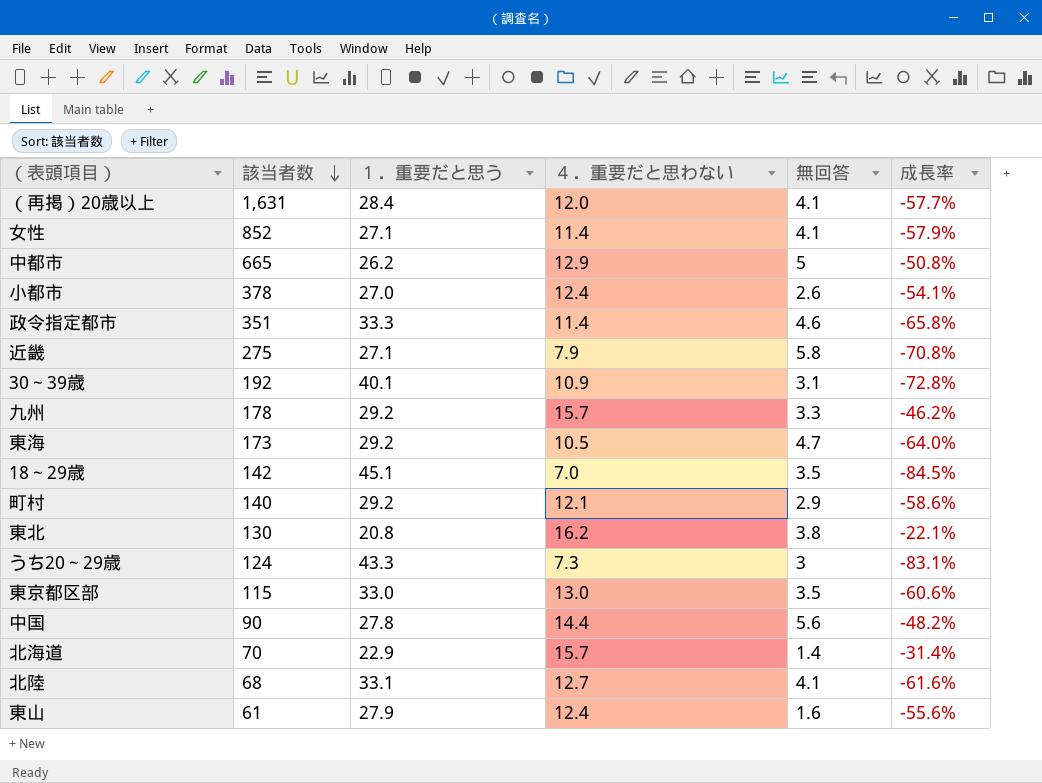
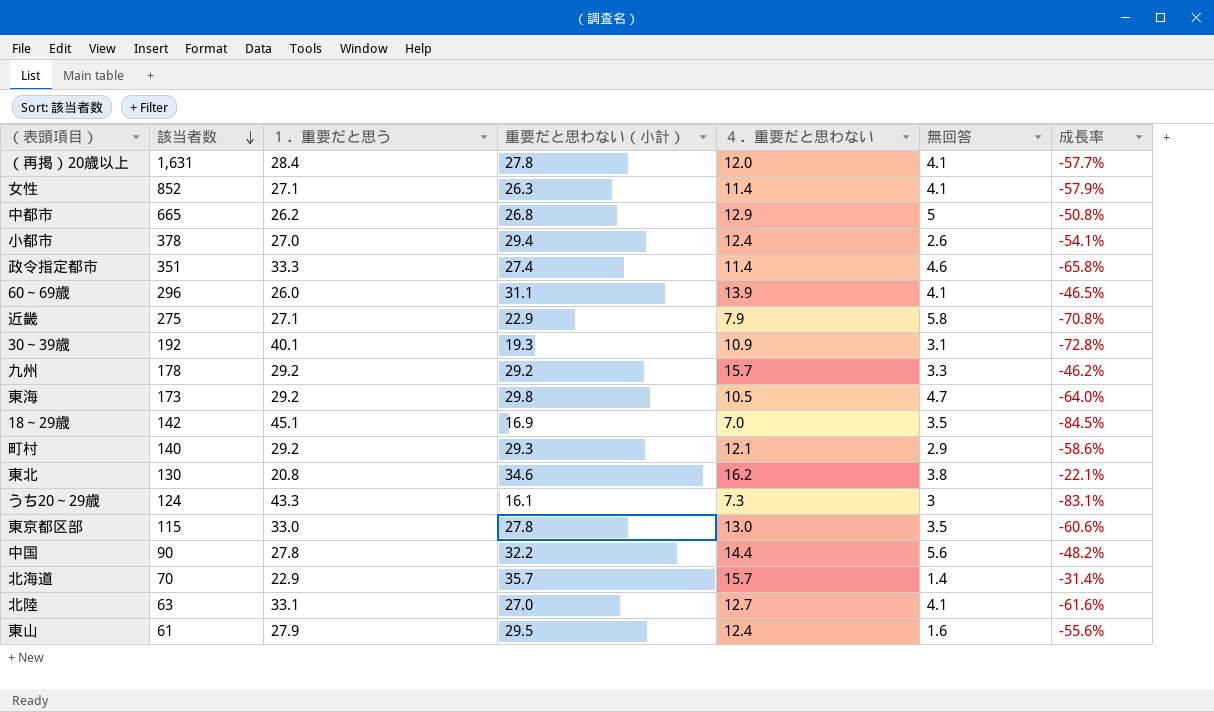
column 重要だと思わない（小計） | position: none -> 4
row 60～69歳: none -> 296 | 26.0 | 31.1 | 13.9 | 4.1 | -46.5%
北陸 | 該当者数: 68 -> 63

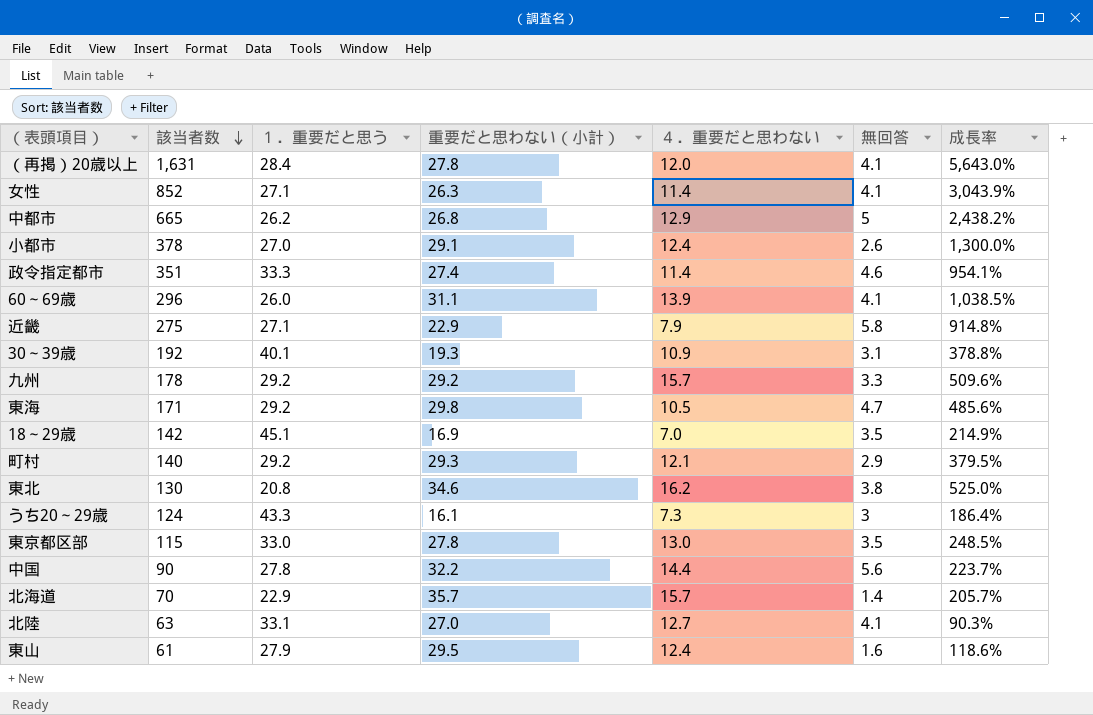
column 成長率 | formula: ([４．重要だと思わない] - [１．重要だと思う]) / [１．重要だと思う] -> ([該当者数] - [１．重要だと思う]) / [１．重要だと思う]
小都市 | 重要だと思わない（小計）: 29.4 -> 29.1
東海 | 該当者数: 173 -> 171

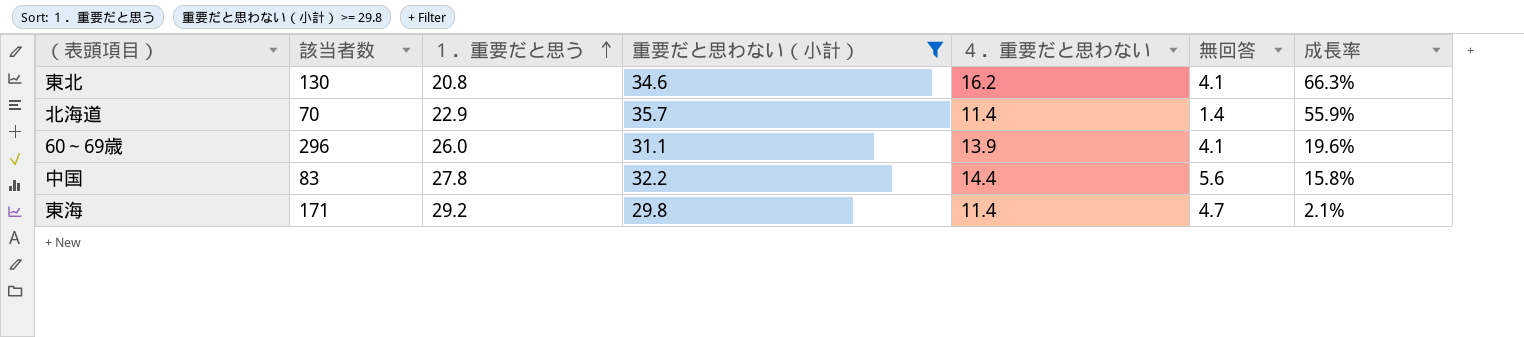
filter: none -> 重要だと思わない（小計） >= 29.8
row order: 該当者数 descending -> １．重要だと思う ascending
column 成長率 | formula: ([該当者数] - [１．重要だと思う]) / [１．重要だと思う] -> ([重要だと思わない（小計）] - [１．重要だと思う]) / [１．重要だと思う]
東北 | 無回答: 3.8 -> 4.1
北海道 | ４．重要だと思わない: 15.7 -> 11.4
中国 | 該当者数: 90 -> 83
東海 | ４．重要だと思わない: 10.5 -> 11.4

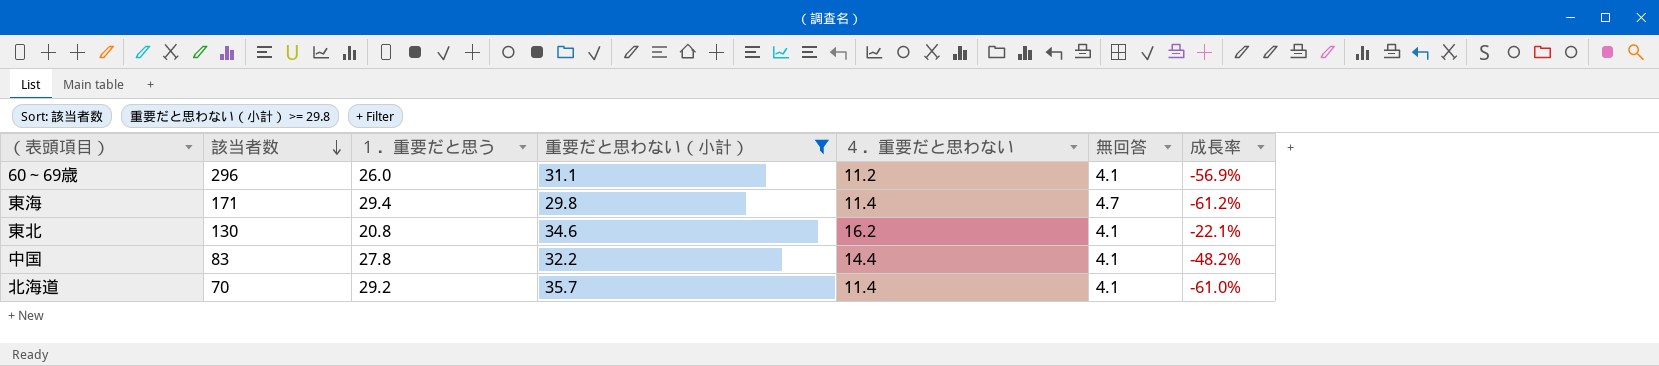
row order: １．重要だと思う ascending -> 該当者数 descending
column 成長率 | formula: ([重要だと思わない（小計）] - [１．重要だと思う]) / [１．重要だと思う] -> ([４．重要だと思わない] - [１．重要だと思う]) / [１．重要だと思う]
60～69歳 | ４．重要だと思わない: 13.9 -> 11.2
東海 | １．重要だと思う: 29.2 -> 29.4
中国 | 無回答: 5.6 -> 4.1
北海道 | １．重要だと思う: 22.9 -> 29.2
北海道 | 無回答: 1.4 -> 4.1

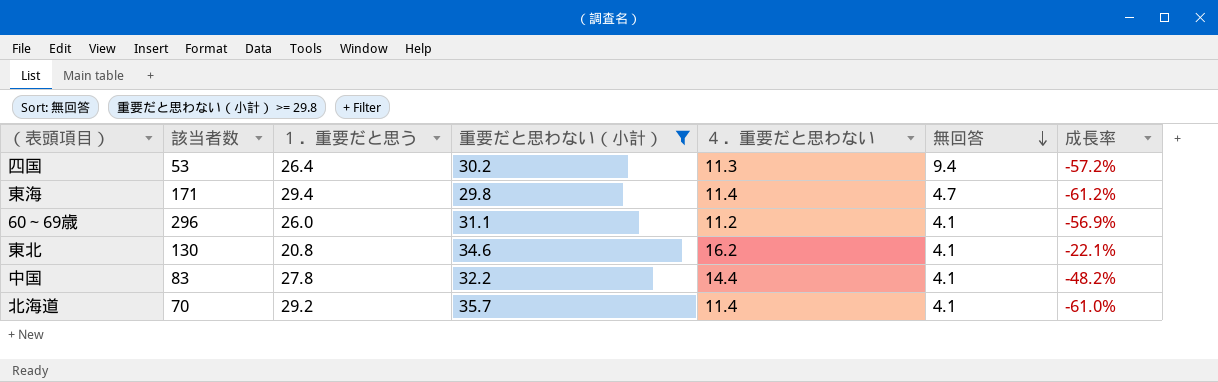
row order: 該当者数 descending -> 無回答 descending
row 四国: none -> 53 | 26.4 | 30.2 | 11.3 | 9.4 | -57.2%

